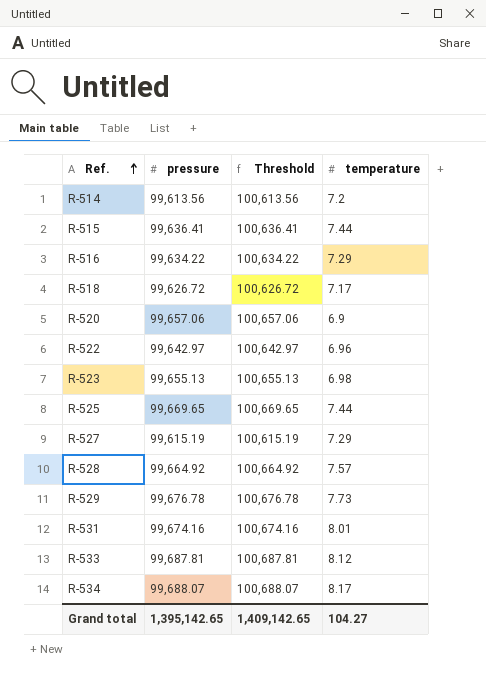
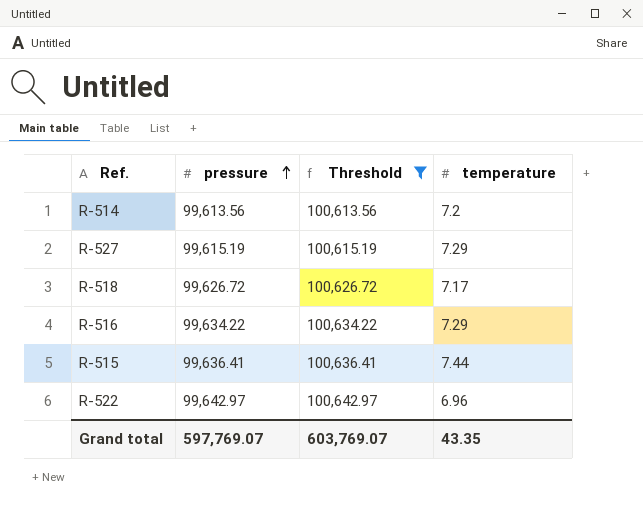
filter: none -> Threshold <= 100,642.97
row order: Ref. ascending -> pressure ascending
Grand total | pressure: 1,395,142.65 -> 597,769.07
Grand total | Threshold: 1,409,142.65 -> 603,769.07
Grand total | temperature: 104.27 -> 43.35

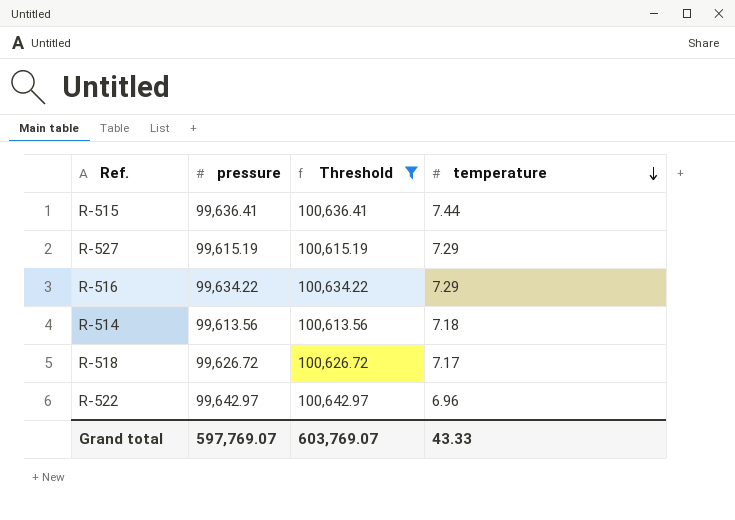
row order: pressure ascending -> temperature descending
R-514 | temperature: 7.2 -> 7.18
Grand total | temperature: 43.35 -> 43.33

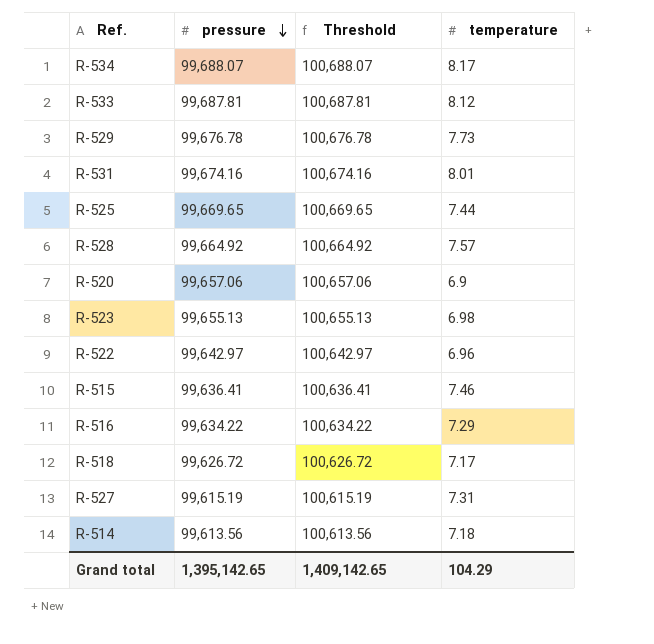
filter: Threshold <= 100,642.97 -> none
row order: temperature descending -> pressure descending
R-515 | temperature: 7.44 -> 7.46
R-527 | temperature: 7.29 -> 7.31
Grand total | pressure: 597,769.07 -> 1,395,142.65
Grand total | Threshold: 603,769.07 -> 1,409,142.65
Grand total | temperature: 43.33 -> 104.29

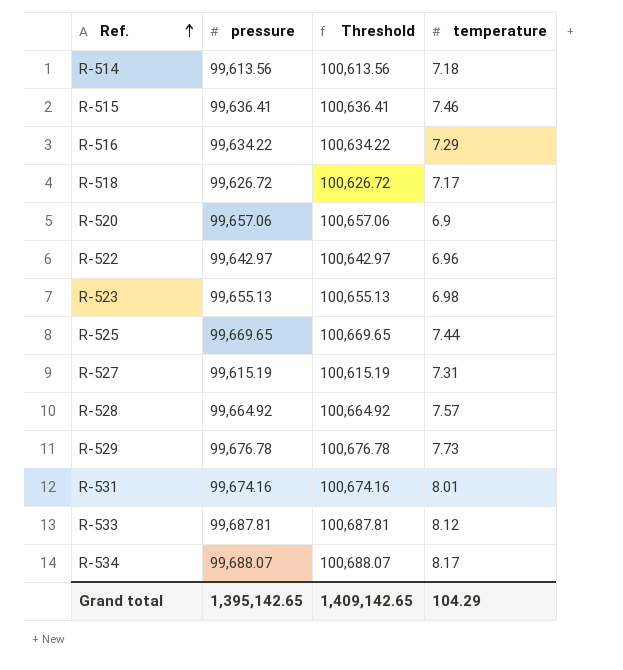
row order: pressure descending -> Ref. ascending

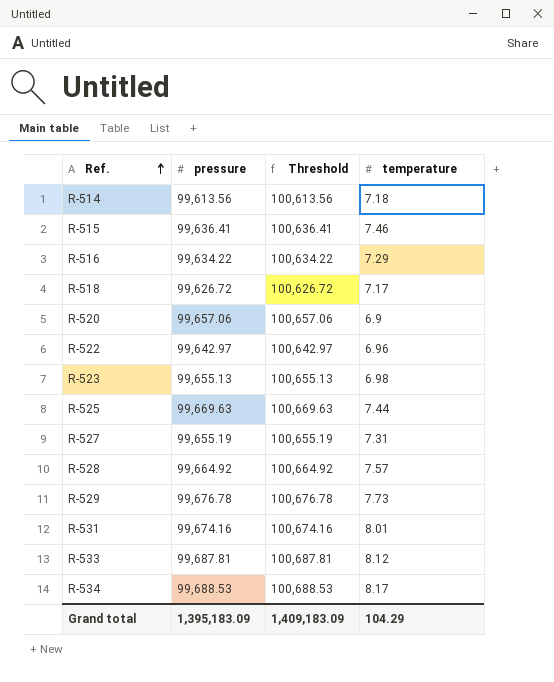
R-525 | pressure: 99,669.65 -> 99,669.63
R-525 | Threshold: 100,669.65 -> 100,669.63
R-527 | pressure: 99,615.19 -> 99,655.19
R-527 | Threshold: 100,615.19 -> 100,655.19
R-534 | pressure: 99,688.07 -> 99,688.53
R-534 | Threshold: 100,688.07 -> 100,688.53
Grand total | pressure: 1,395,142.65 -> 1,395,183.09
Grand total | Threshold: 1,409,142.65 -> 1,409,183.09

